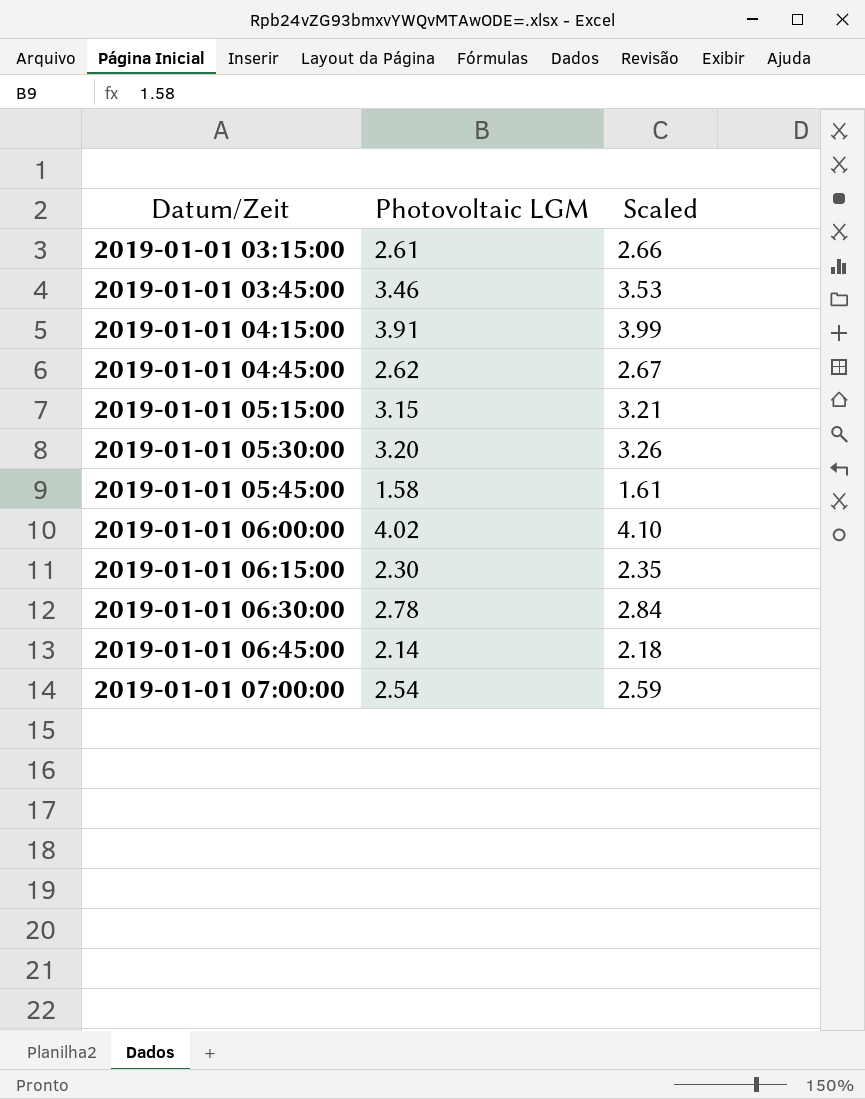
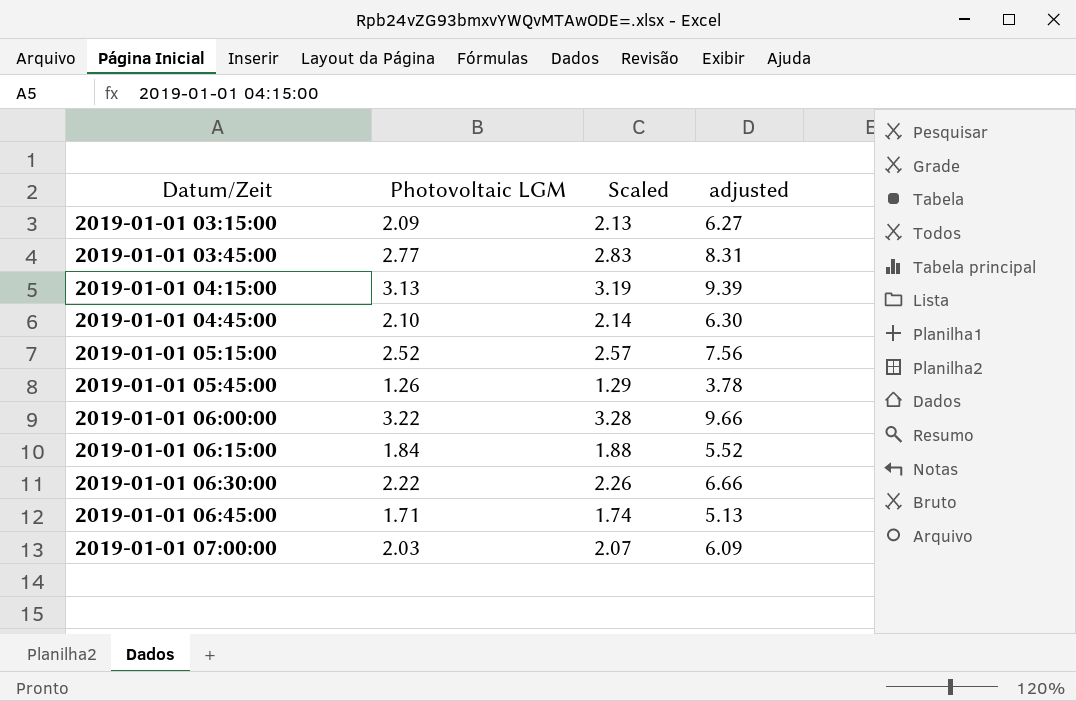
column adjusted | formula: none -> [Photovoltaic LGM] * 3
row 2019-01-01 05:30:00: 3.20 | 3.26 -> none
2019-01-01 03:15:00 | Photovoltaic LGM: 2.61 -> 2.09
2019-01-01 03:15:00 | Scaled: 2.66 -> 2.13
2019-01-01 03:45:00 | Photovoltaic LGM: 3.46 -> 2.77
2019-01-01 03:45:00 | Scaled: 3.53 -> 2.83
2019-01-01 04:15:00 | Photovoltaic LGM: 3.91 -> 3.13
2019-01-01 04:15:00 | Scaled: 3.99 -> 3.19
2019-01-01 04:45:00 | Photovoltaic LGM: 2.62 -> 2.10
2019-01-01 04:45:00 | Scaled: 2.67 -> 2.14
2019-01-01 05:15:00 | Photovoltaic LGM: 3.15 -> 2.52
2019-01-01 05:15:00 | Scaled: 3.21 -> 2.57
2019-01-01 05:45:00 | Photovoltaic LGM: 1.58 -> 1.26
2019-01-01 05:45:00 | Scaled: 1.61 -> 1.29
2019-01-01 06:00:00 | Photovoltaic LGM: 4.02 -> 3.22
2019-01-01 06:00:00 | Scaled: 4.10 -> 3.28
2019-01-01 06:15:00 | Photovoltaic LGM: 2.30 -> 1.84
2019-01-01 06:15:00 | Scaled: 2.35 -> 1.88
2019-01-01 06:30:00 | Photovoltaic LGM: 2.78 -> 2.22
2019-01-01 06:30:00 | Scaled: 2.84 -> 2.26
2019-01-01 06:45:00 | Photovoltaic LGM: 2.14 -> 1.71
2019-01-01 06:45:00 | Scaled: 2.18 -> 1.74
2019-01-01 07:00:00 | Photovoltaic LGM: 2.54 -> 2.03
2019-01-01 07:00:00 | Scaled: 2.59 -> 2.07

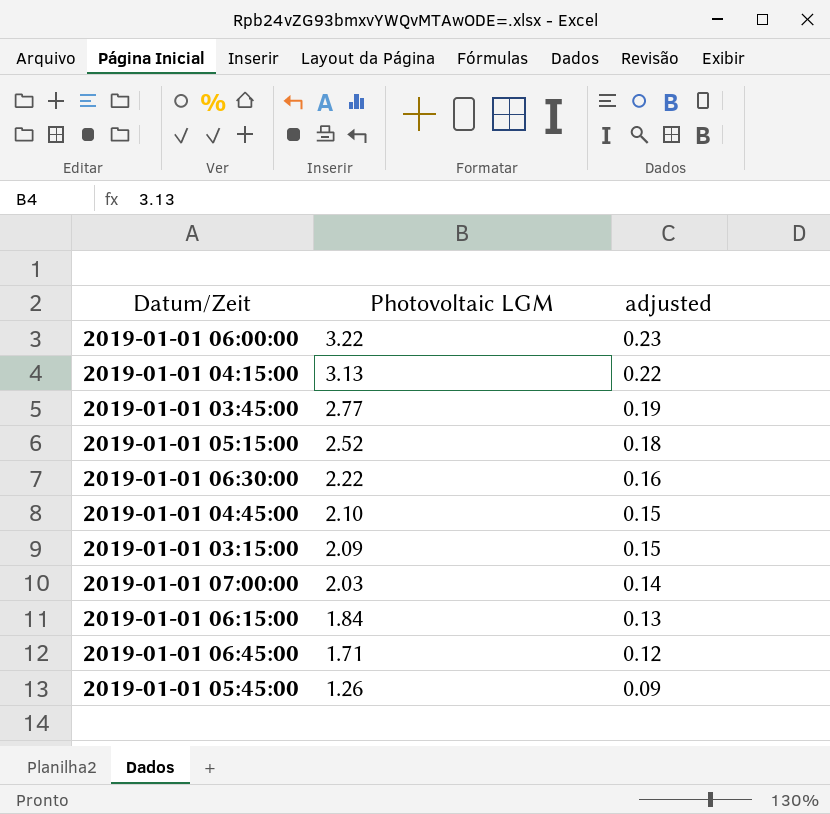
row order: Datum/Zeit ascending -> Photovoltaic LGM descending
column Scaled | formula: [Photovoltaic LGM] * 1.02 -> none
column adjusted | formula: [Photovoltaic LGM] * 3 -> [Photovoltaic LGM] * 0.07

